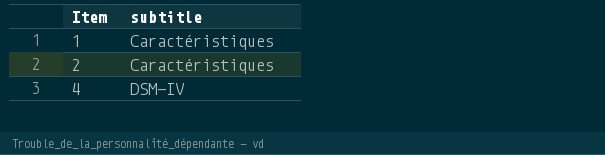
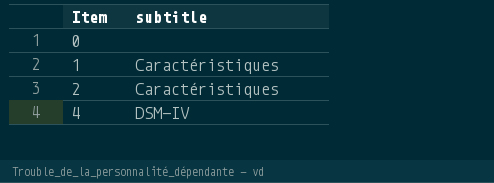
row 0: none -> none

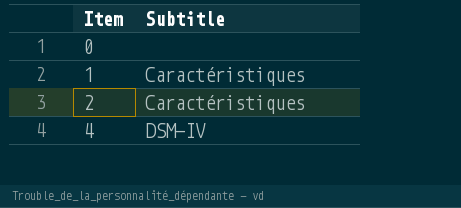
column name: subtitle -> Subtitle

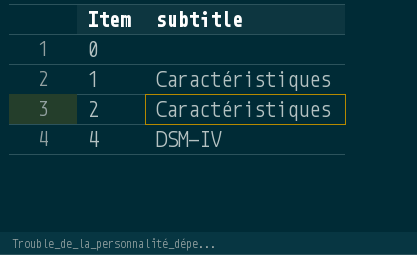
column name: Subtitle -> subtitle

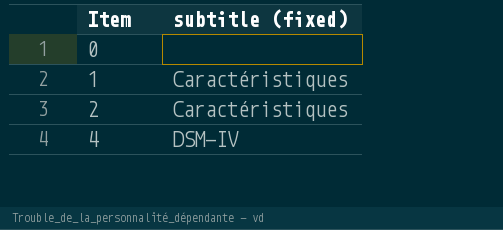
column name: subtitle -> subtitle (fixed)

